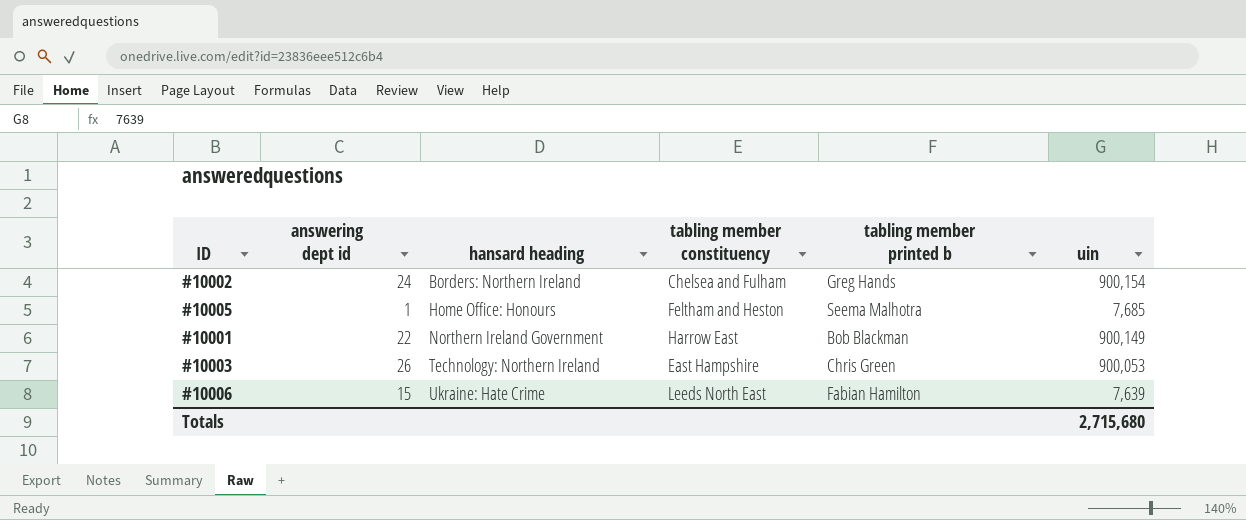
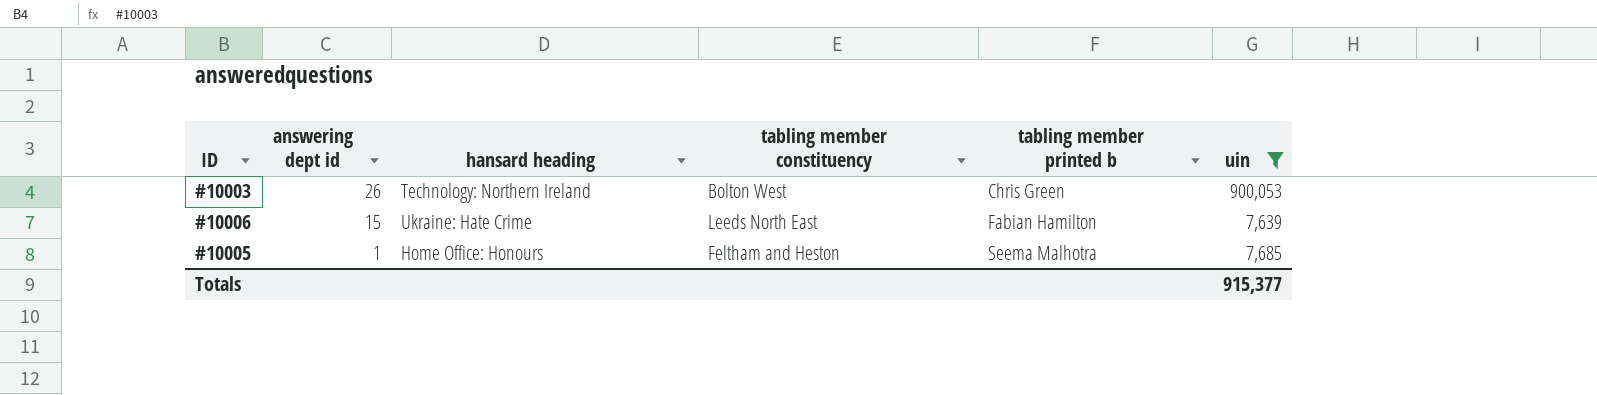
filter: none -> uin <= 900,053
row order: hansard heading ascending -> answering dept id descending
#10003 | tabling member constituency: East Hampshire -> Bolton West
Totals | uin: 2,715,680 -> 915,377

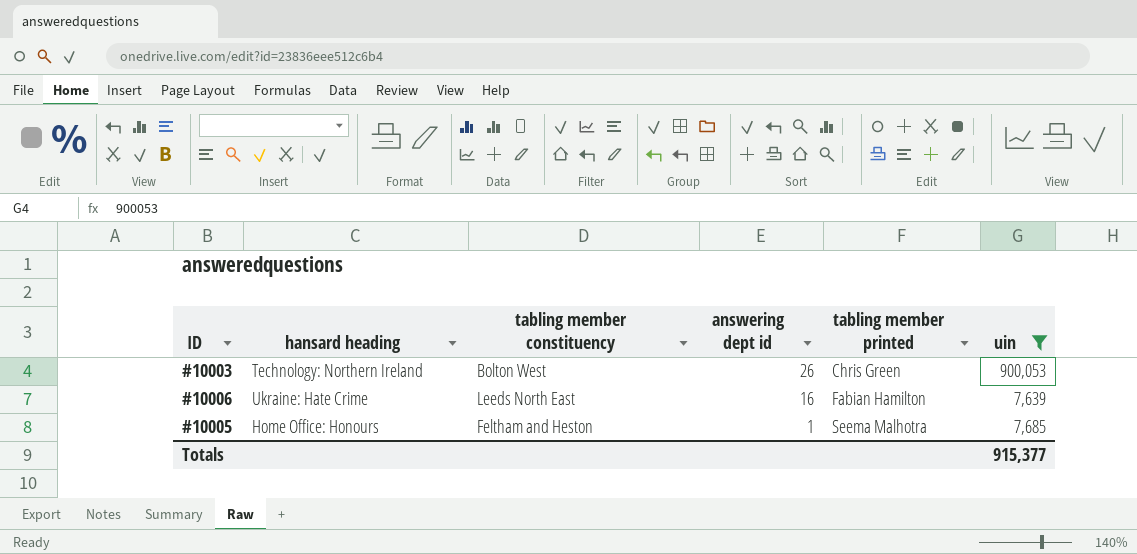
column answering dept id | position: 2 -> 4
column name: tabling member printed b -> tabling member printed
#10006 | answering dept id: 15 -> 16

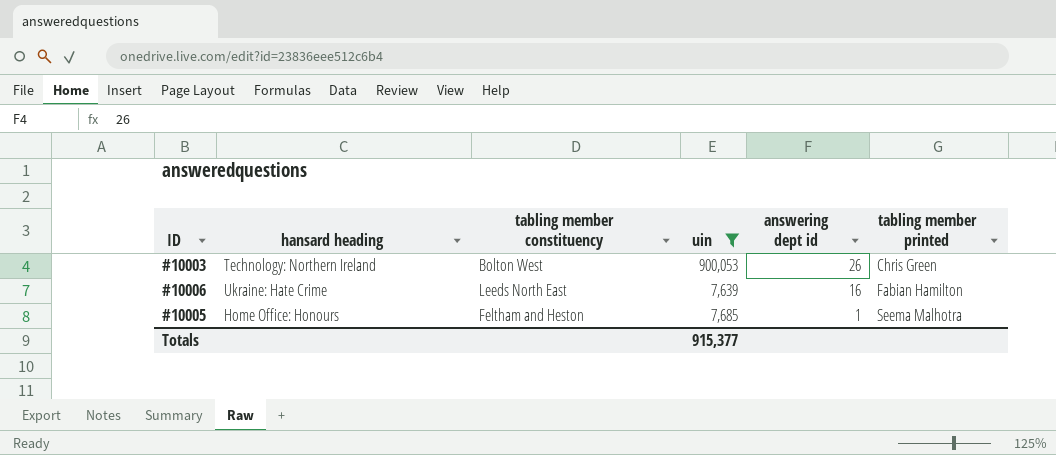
column uin | position: 6 -> 4

